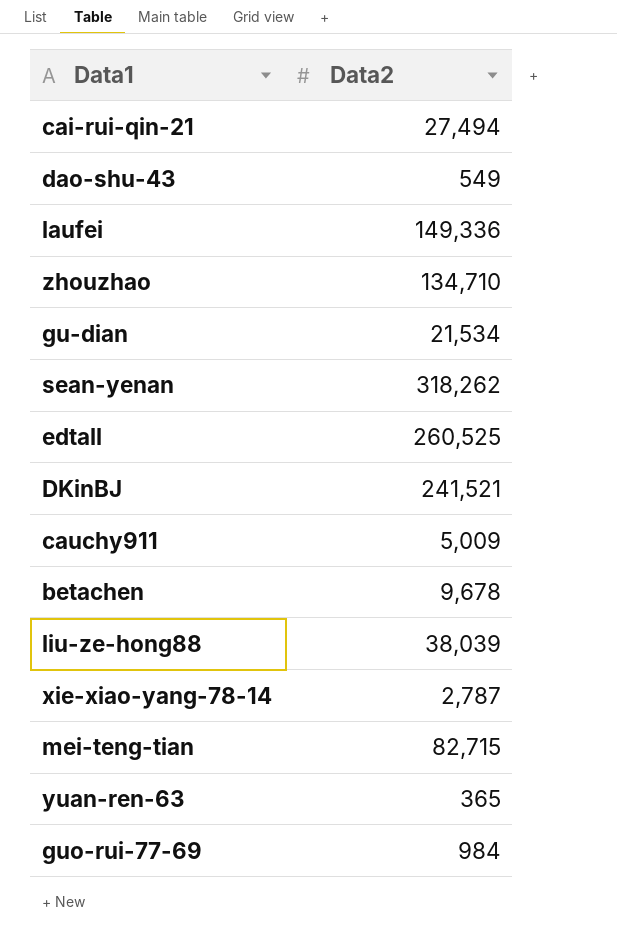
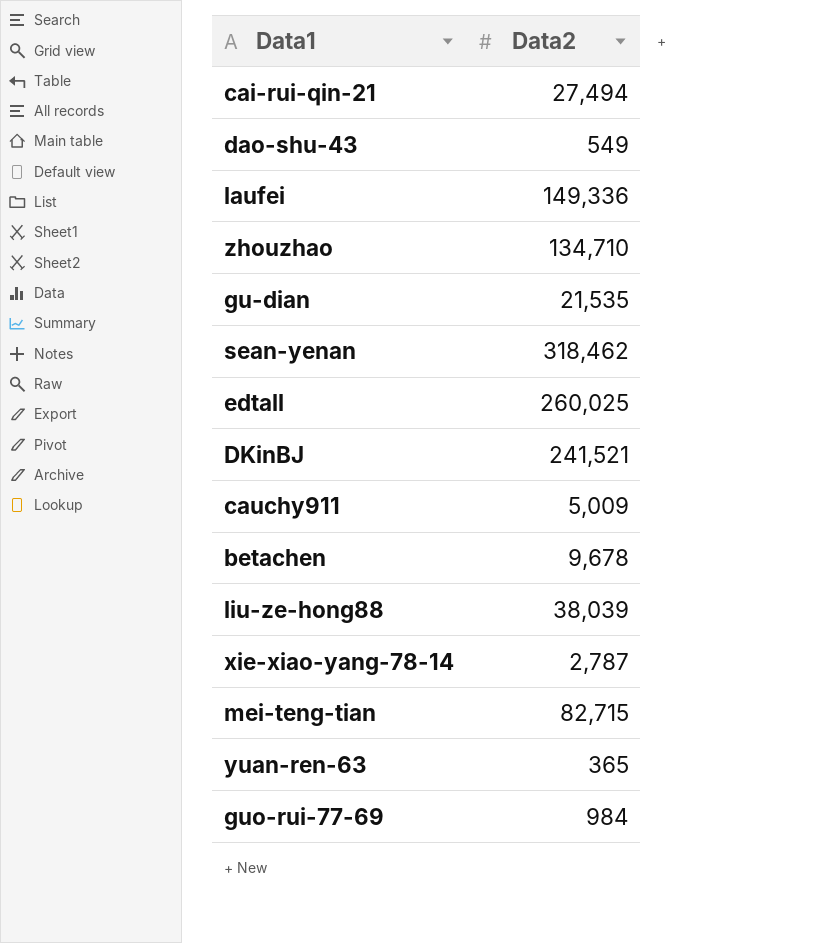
gu-dian | Data2: 21,534 -> 21,535
sean-yenan | Data2: 318,262 -> 318,462
edtall | Data2: 260,525 -> 260,025

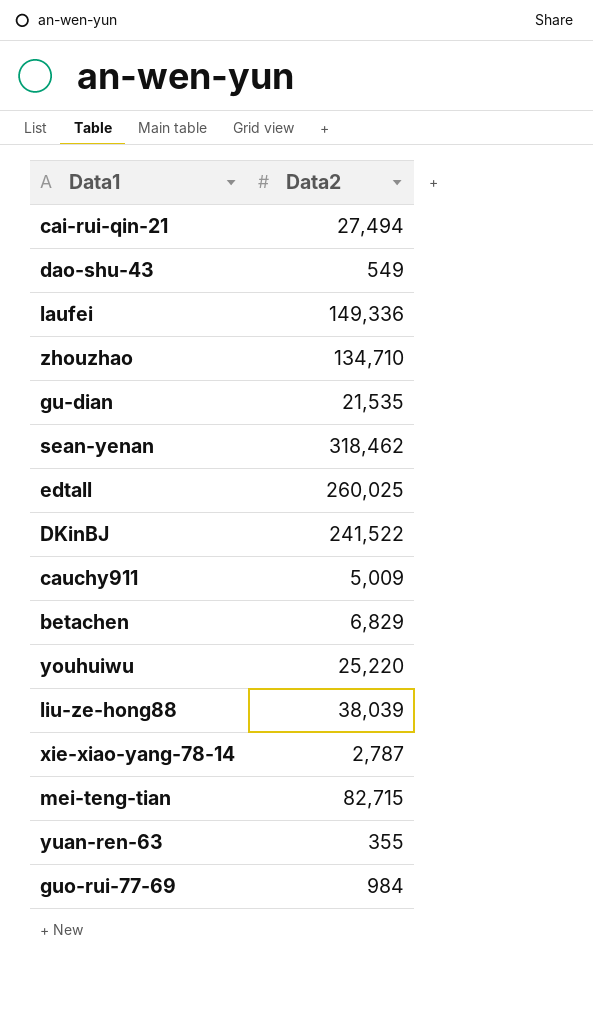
DKinBJ | Data2: 241,521 -> 241,522
betachen | Data2: 9,678 -> 6,829
row youhuiwu: none -> 25,220
yuan-ren-63 | Data2: 365 -> 355

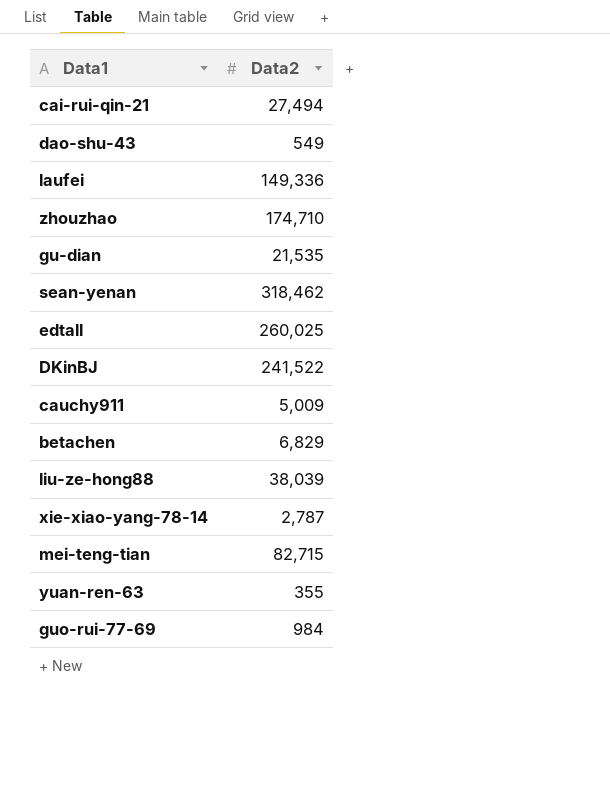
row youhuiwu: 25,220 -> none
zhouzhao | Data2: 134,710 -> 174,710

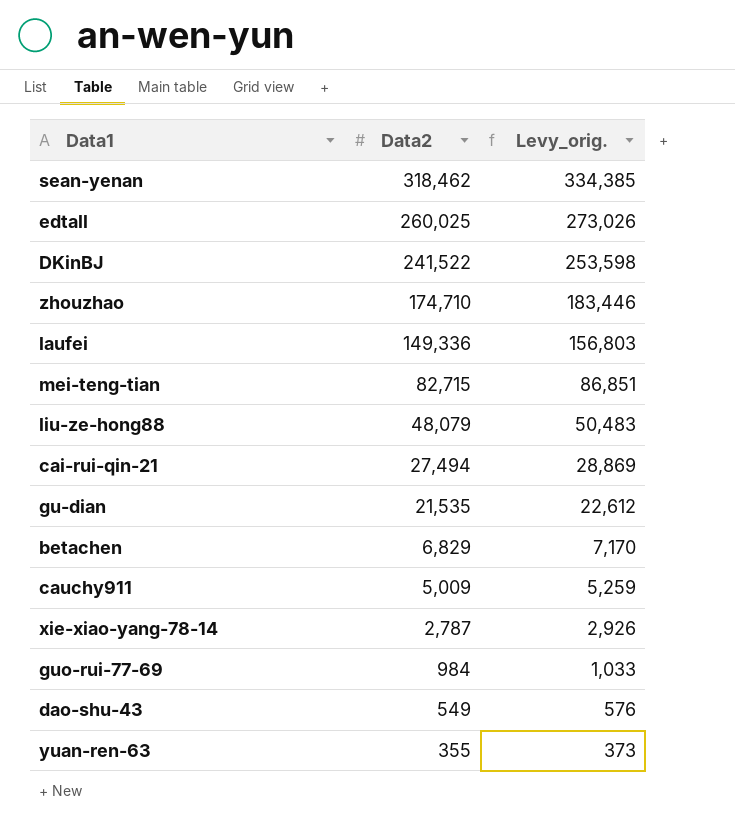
row order: none -> Data2 descending
column Levy_orig. | formula: none -> [Data2] * 1.05
liu-ze-hong88 | Data2: 38,039 -> 48,079

